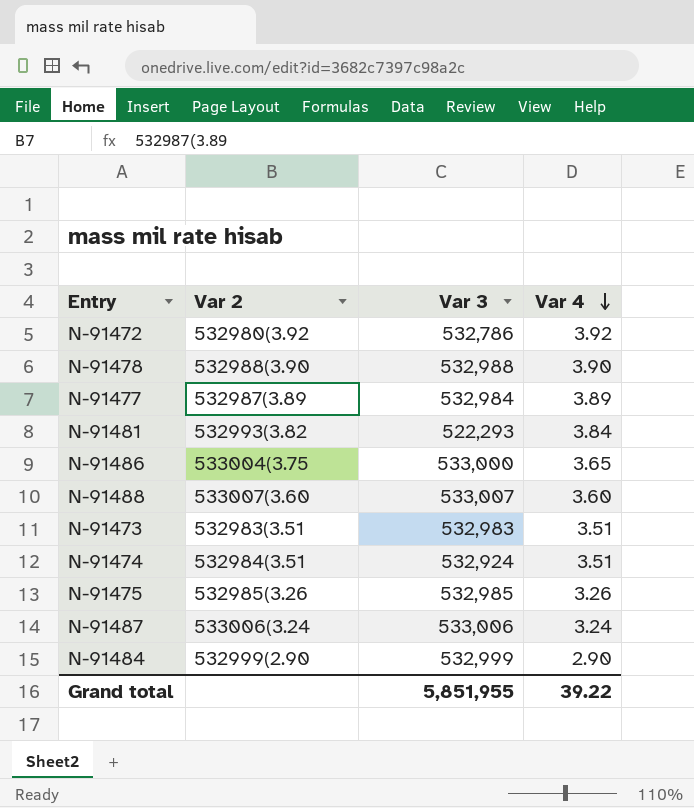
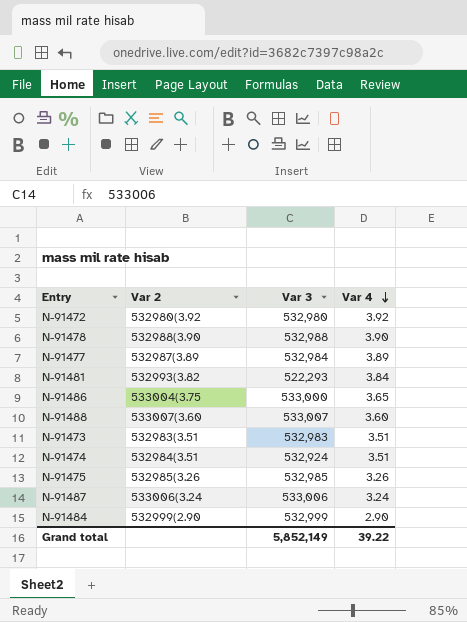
N-91472 | Var 3: 532,786 -> 532,980
Grand total | Var 3: 5,851,955 -> 5,852,149

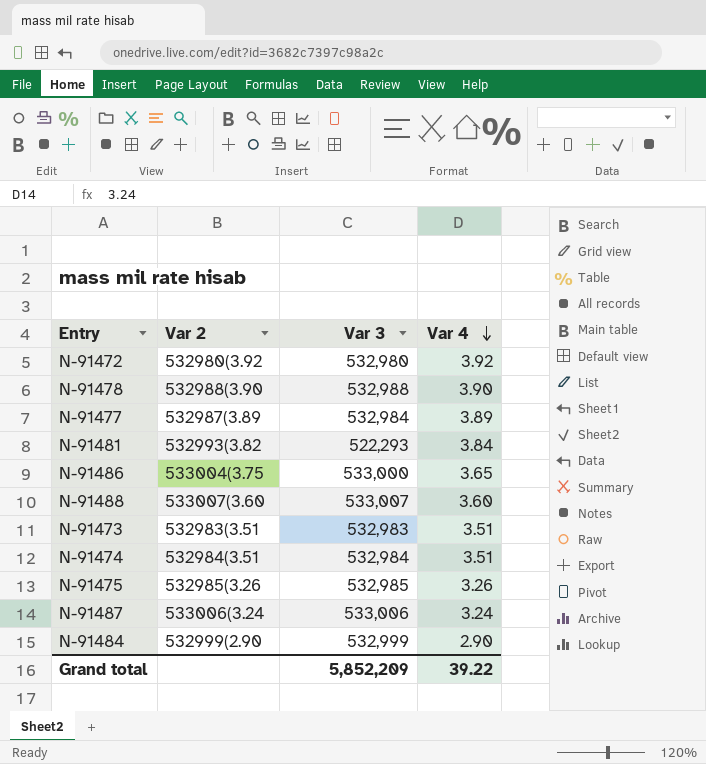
N-91474 | Var 3: 532,924 -> 532,984
Grand total | Var 3: 5,852,149 -> 5,852,209

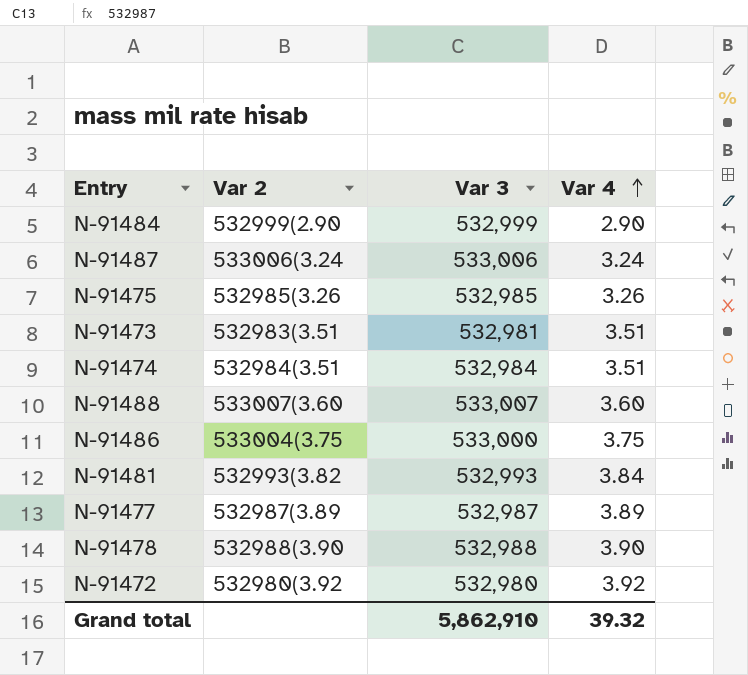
row order: Var 4 descending -> Var 4 ascending
N-91473 | Var 3: 532,983 -> 532,981
N-91486 | Var 4: 3.65 -> 3.75
N-91481 | Var 3: 522,293 -> 532,993
N-91477 | Var 3: 532,984 -> 532,987
Grand total | Var 3: 5,852,209 -> 5,862,910
Grand total | Var 4: 39.22 -> 39.32

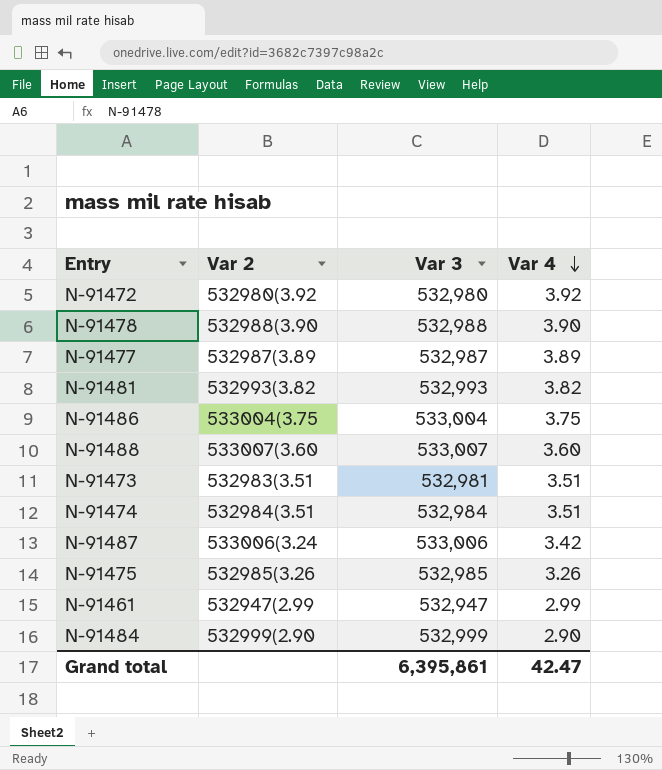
row order: Var 4 ascending -> Var 4 descending
N-91481 | Var 4: 3.84 -> 3.82
N-91486 | Var 3: 533,000 -> 533,004
N-91487 | Var 4: 3.24 -> 3.42
row N-91461: none -> 532947(2.99 | 532,947 | 2.99
Grand total | Var 3: 5,862,910 -> 6,395,861
Grand total | Var 4: 39.32 -> 42.47

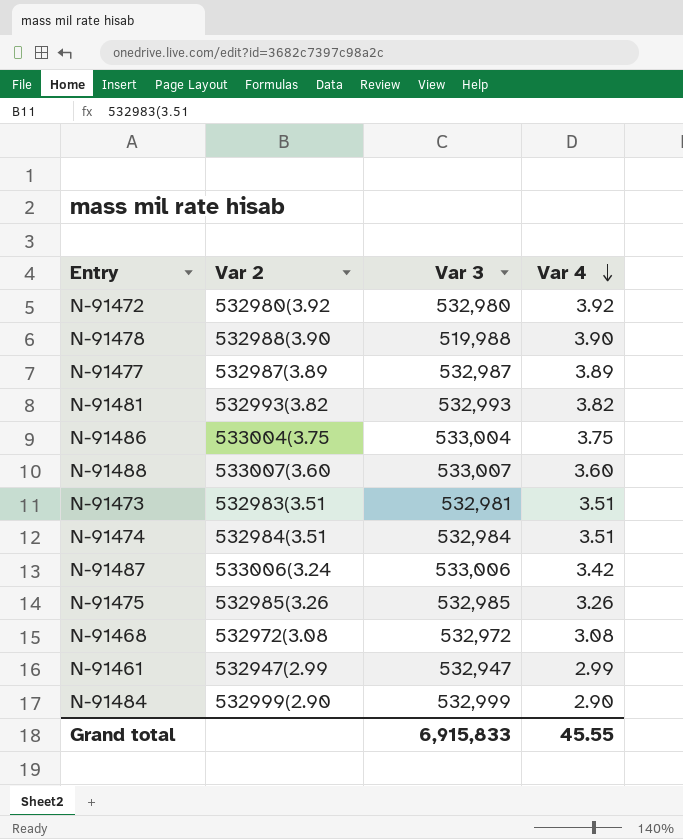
N-91478 | Var 3: 532,988 -> 519,988
row N-91468: none -> 532972(3.08 | 532,972 | 3.08
Grand total | Var 3: 6,395,861 -> 6,915,833
Grand total | Var 4: 42.47 -> 45.55

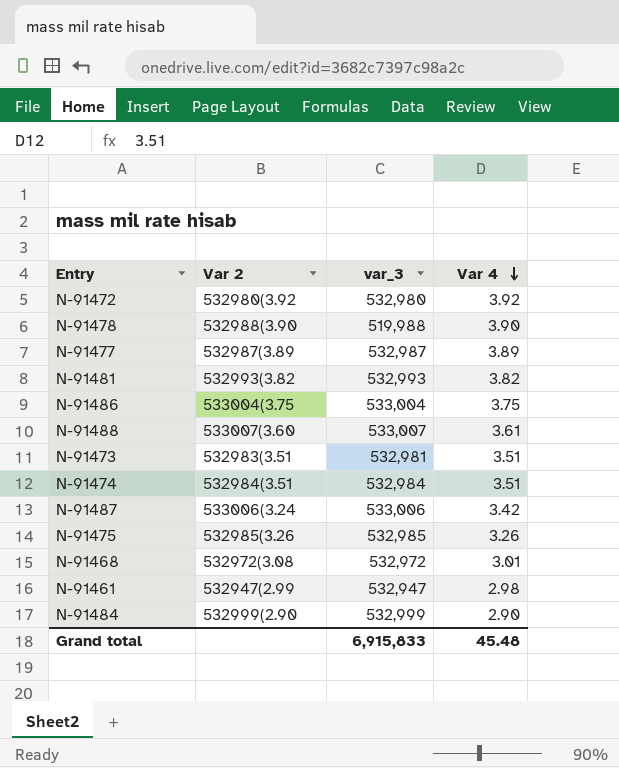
column name: Var 3 -> var_3
N-91488 | Var 4: 3.60 -> 3.61
N-91468 | Var 4: 3.08 -> 3.01
N-91461 | Var 4: 2.99 -> 2.98
Grand total | Var 4: 45.55 -> 45.48

